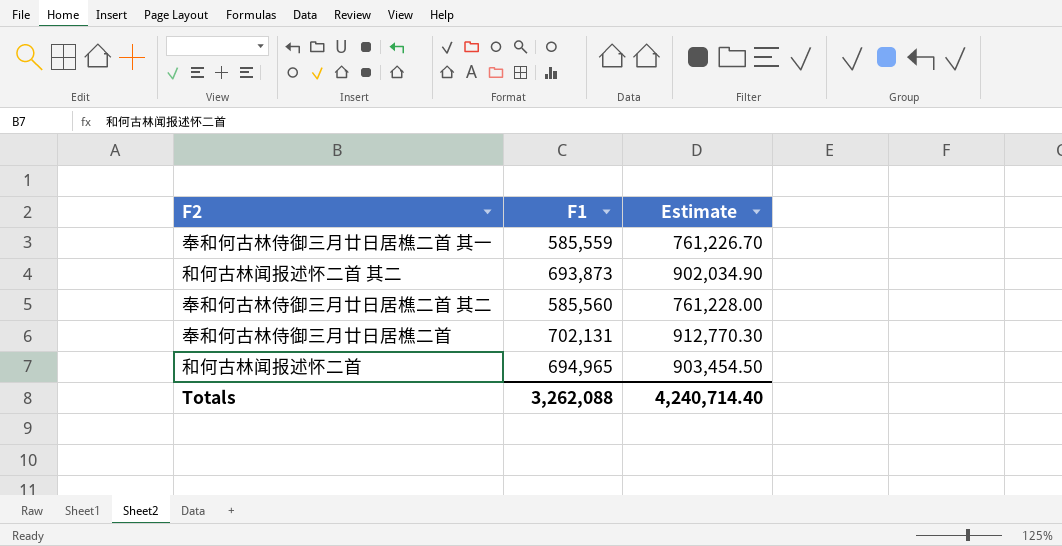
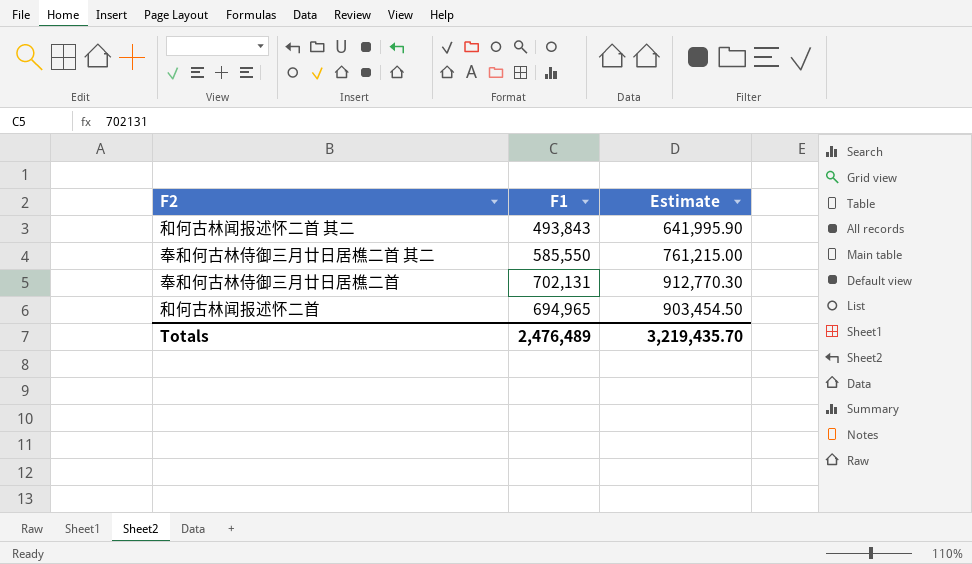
row 奉和何古林侍御三月廿日居樵二首 其一: 585,559 | 761,226.70 -> none
和何古林闻报述怀二首 其二 | F1: 693,873 -> 493,843
和何古林闻报述怀二首 其二 | Estimate: 902,034.90 -> 641,995.90
奉和何古林侍御三月廿日居樵二首 其二 | F1: 585,560 -> 585,550
奉和何古林侍御三月廿日居樵二首 其二 | Estimate: 761,228.00 -> 761,215.00
Totals | F1: 3,262,088 -> 2,476,489
Totals | Estimate: 4,240,714.40 -> 3,219,435.70

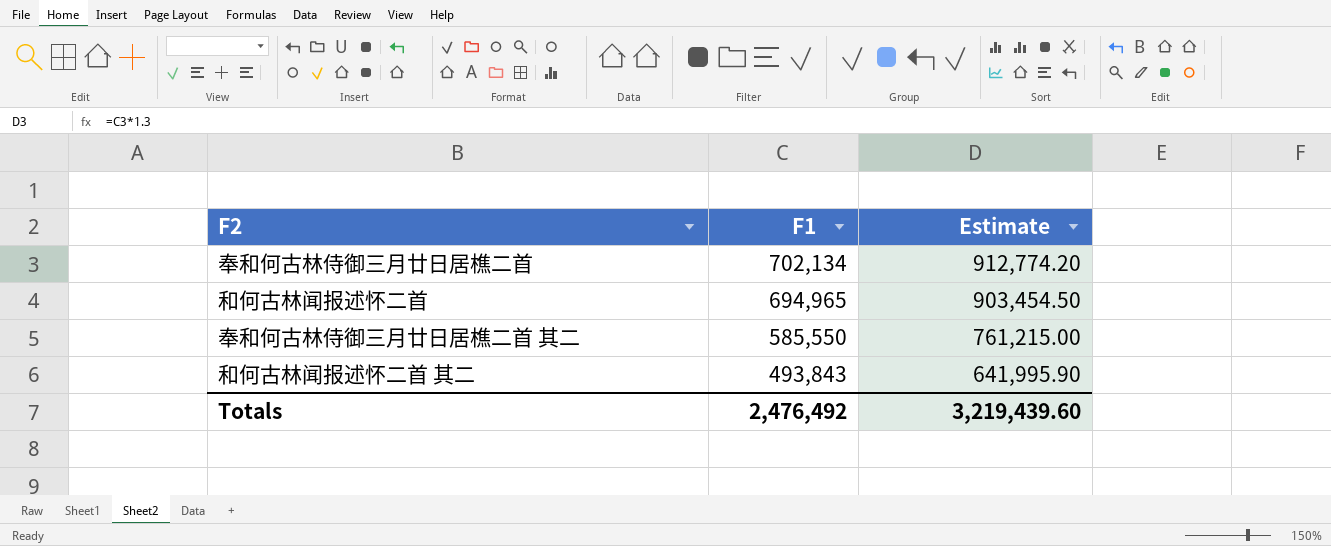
row order: none -> F1 descending
奉和何古林侍御三月廿日居樵二首 | F1: 702,131 -> 702,134
奉和何古林侍御三月廿日居樵二首 | Estimate: 912,770.30 -> 912,774.20
Totals | F1: 2,476,489 -> 2,476,492
Totals | Estimate: 3,219,435.70 -> 3,219,439.60

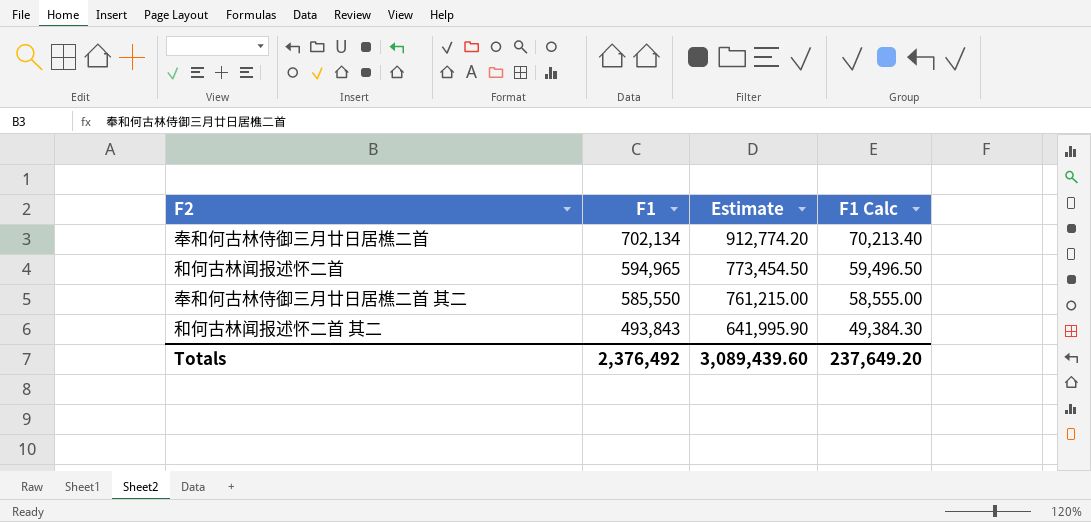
column F1 Calc | formula: none -> [F1] * 0.1
和何古林闻报述怀二首 | F1: 694,965 -> 594,965
和何古林闻报述怀二首 | Estimate: 903,454.50 -> 773,454.50
Totals | F1: 2,476,492 -> 2,376,492
Totals | Estimate: 3,219,439.60 -> 3,089,439.60

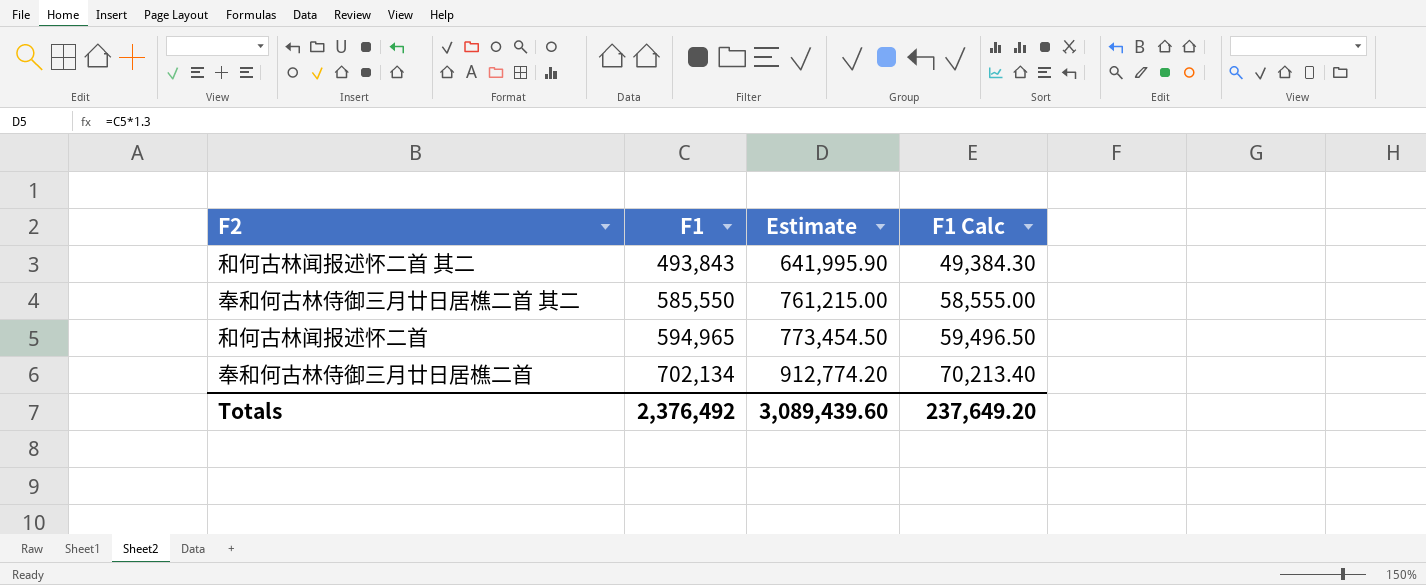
row order: F1 descending -> F1 ascending

